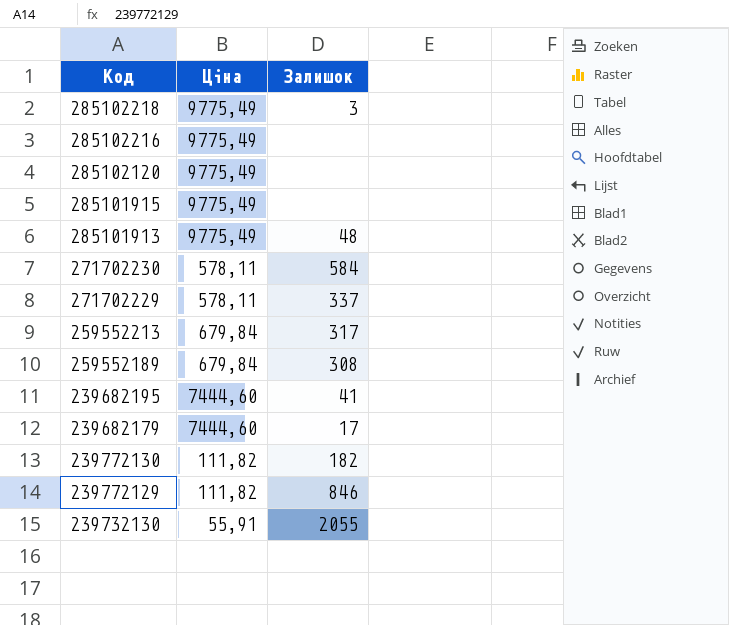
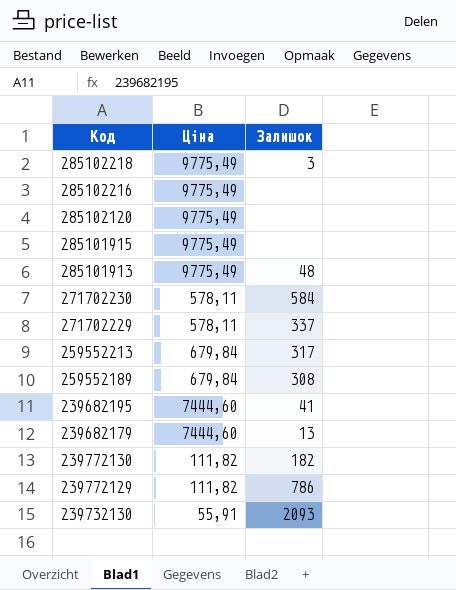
239682179 | Залишок: 17 -> 13
239772129 | Залишок: 846 -> 786
239732130 | Залишок: 2055 -> 2093

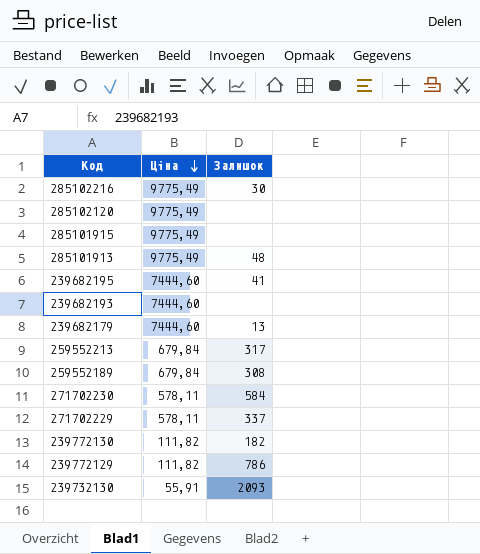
row order: none -> Ціна descending
row 285102218: 9775,49 | 3 -> none
285102216 | Залишок: none -> 30
row 239682193: none -> 7444,60 | none

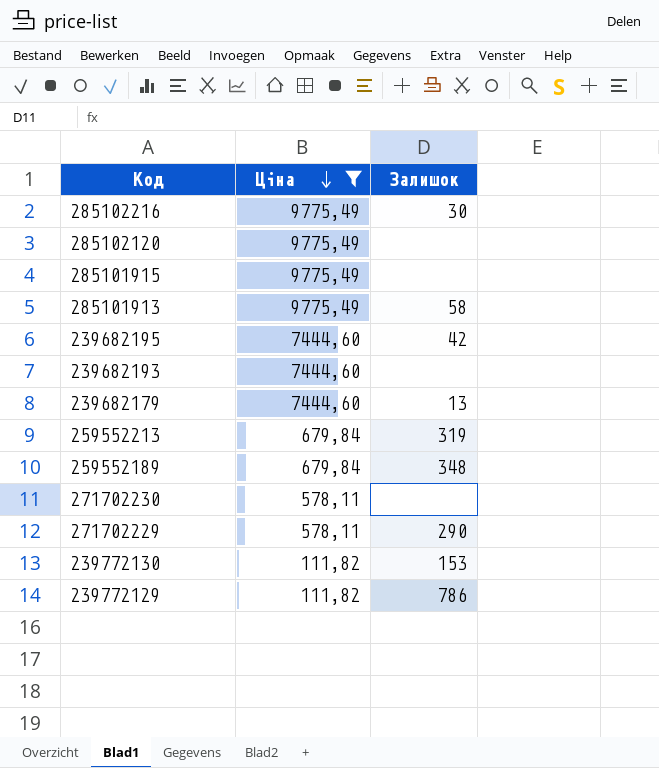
filter: none -> Ціна != 55,91
285101913 | Залишок: 48 -> 58
239682195 | Залишок: 41 -> 42
259552213 | Залишок: 317 -> 319
259552189 | Залишок: 308 -> 348
271702230 | Залишок: 584 -> none
271702229 | Залишок: 337 -> 290
239772130 | Залишок: 182 -> 153

